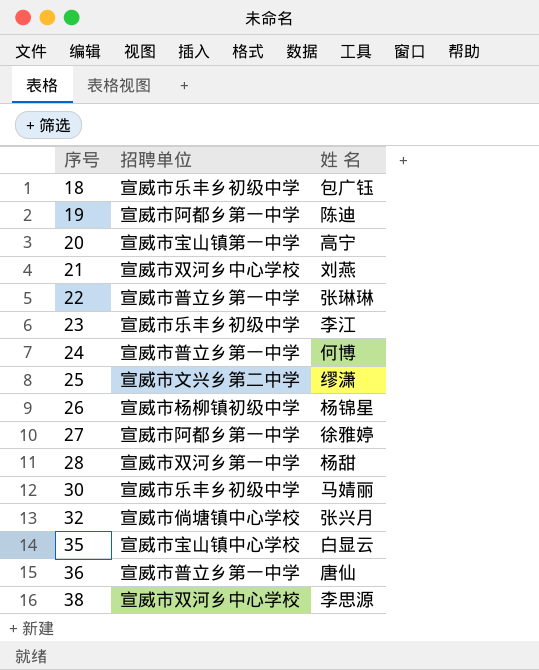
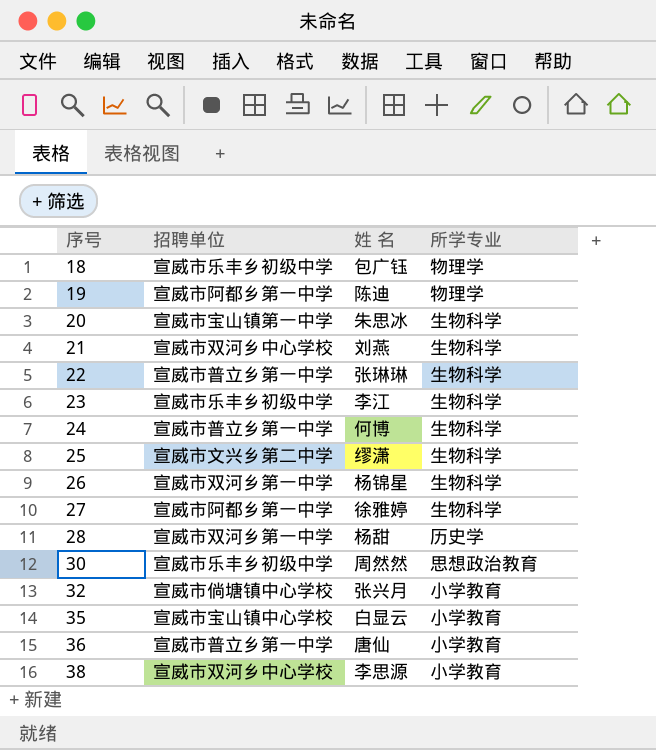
column 所学专业 | position: none -> 4
20 | 姓 名: 高宁 -> 朱思冰
26 | 招聘单位: 宣威市杨柳镇初级中学 -> 宣威市双河乡第一中学
30 | 姓 名: 马婧丽 -> 周然然

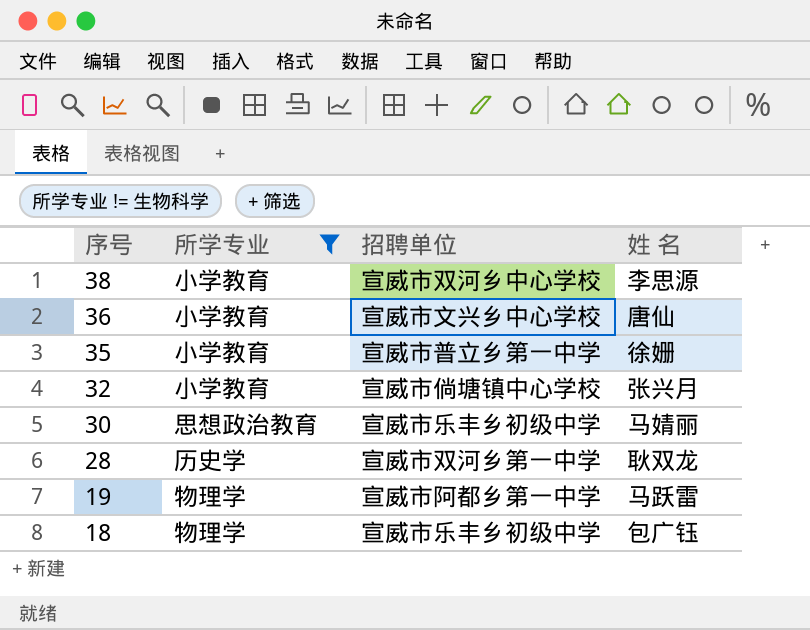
filter: none -> 所学专业 != 生物科学
row order: 序号 ascending -> 序号 descending
column 所学专业 | position: 4 -> 2
36 | 招聘单位: 宣威市普立乡第一中学 -> 宣威市文兴乡中心学校
35 | 招聘单位: 宣威市宝山镇中心学校 -> 宣威市普立乡第一中学
35 | 姓 名: 白显云 -> 徐姗
30 | 姓 名: 周然然 -> 马婧丽
28 | 姓 名: 杨甜 -> 耿双龙
19 | 姓 名: 陈迪 -> 马跃雷

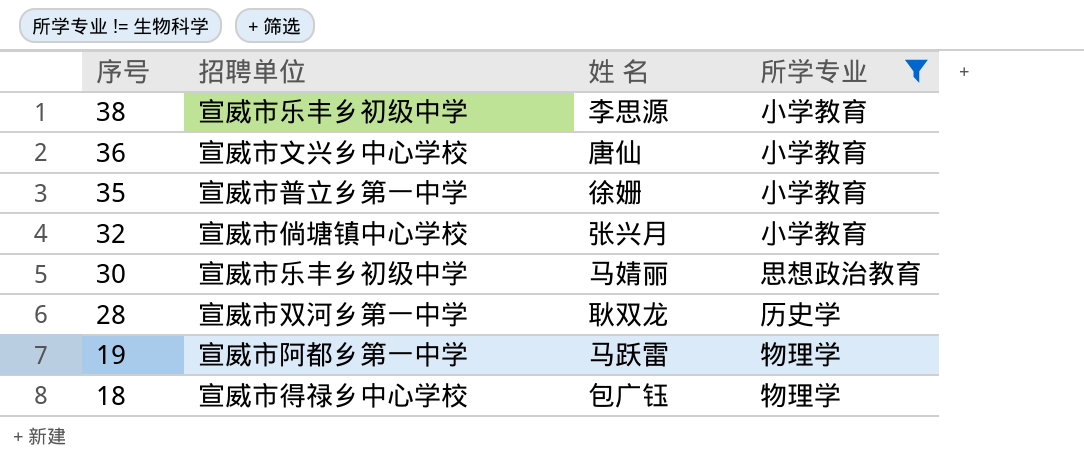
column 所学专业 | position: 2 -> 4
38 | 招聘单位: 宣威市双河乡中心学校 -> 宣威市乐丰乡初级中学
18 | 招聘单位: 宣威市乐丰乡初级中学 -> 宣威市得禄乡中心学校

